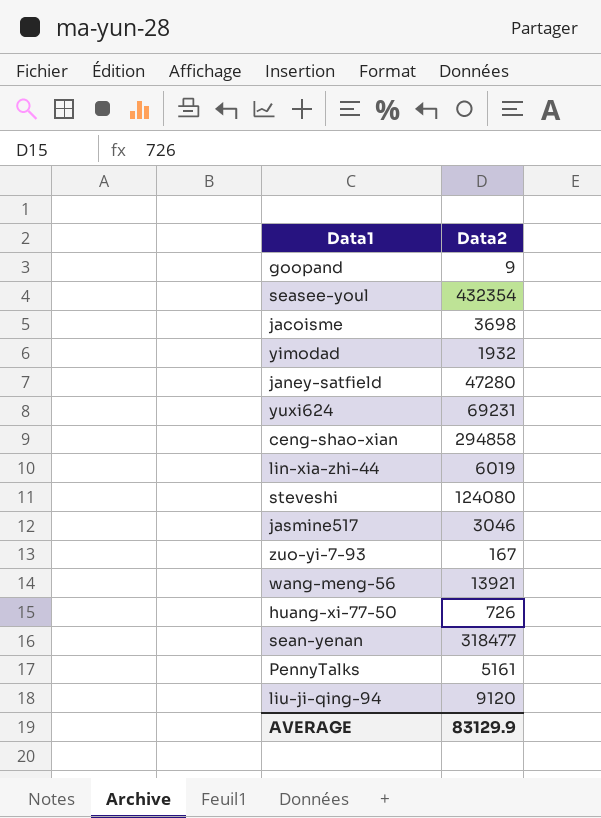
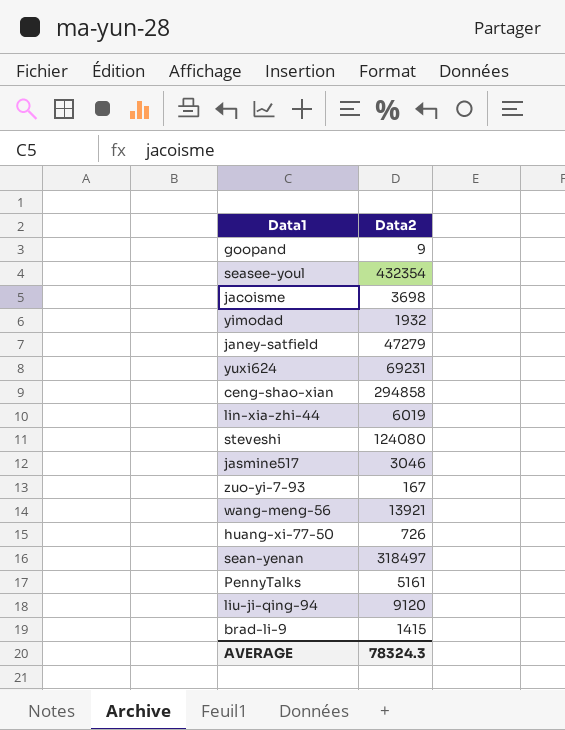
janey-satfield | Data2: 47280 -> 47279
sean-yenan | Data2: 318477 -> 318497
row brad-li-9: none -> 1415
AVERAGE | Data2: 83129.9 -> 78324.3

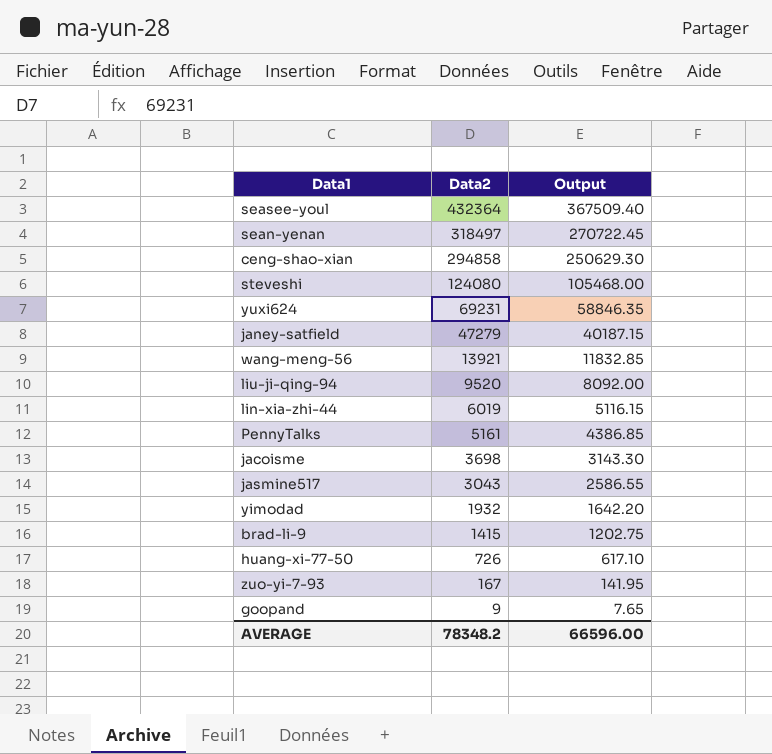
row order: none -> Data2 descending
column Output | formula: none -> [Data2] * 0.85
seasee-youl | Data2: 432354 -> 432364
liu-ji-qing-94 | Data2: 9120 -> 9520
jasmine517 | Data2: 3046 -> 3043
AVERAGE | Data2: 78324.3 -> 78348.2

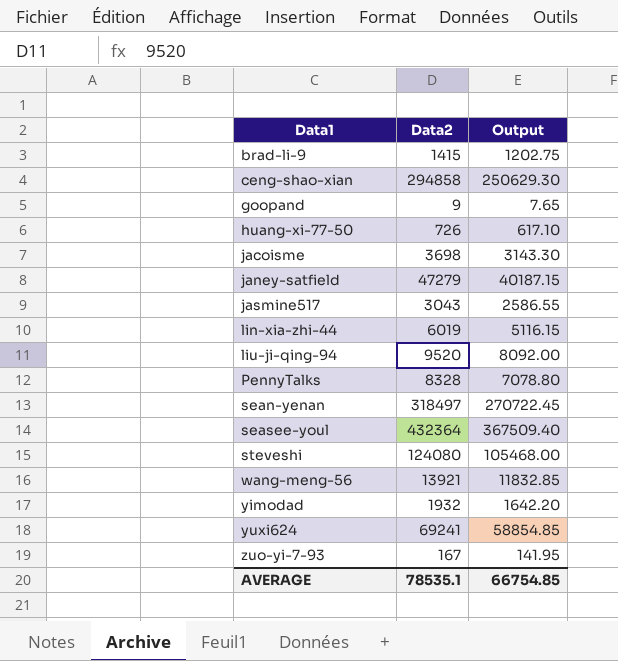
row order: Data2 descending -> Data1 ascending
PennyTalks | Data2: 5161 -> 8328
PennyTalks | Output: 4386.85 -> 7078.80
yuxi624 | Data2: 69231 -> 69241
yuxi624 | Output: 58846.35 -> 58854.85
AVERAGE | Data2: 78348.2 -> 78535.1
AVERAGE | Output: 66596.00 -> 66754.85

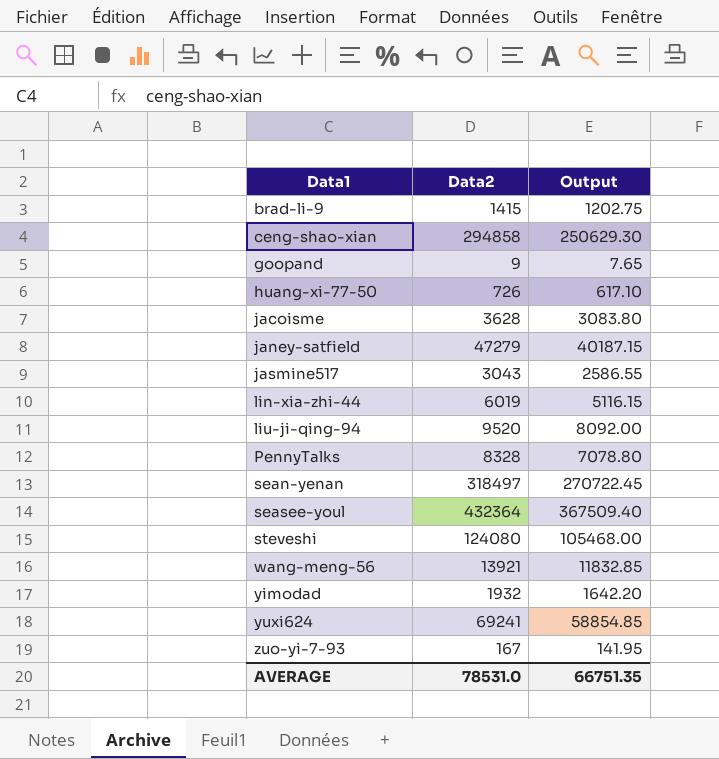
jacoisme | Data2: 3698 -> 3628
jacoisme | Output: 3143.30 -> 3083.80
AVERAGE | Data2: 78535.1 -> 78531.0
AVERAGE | Output: 66754.85 -> 66751.35

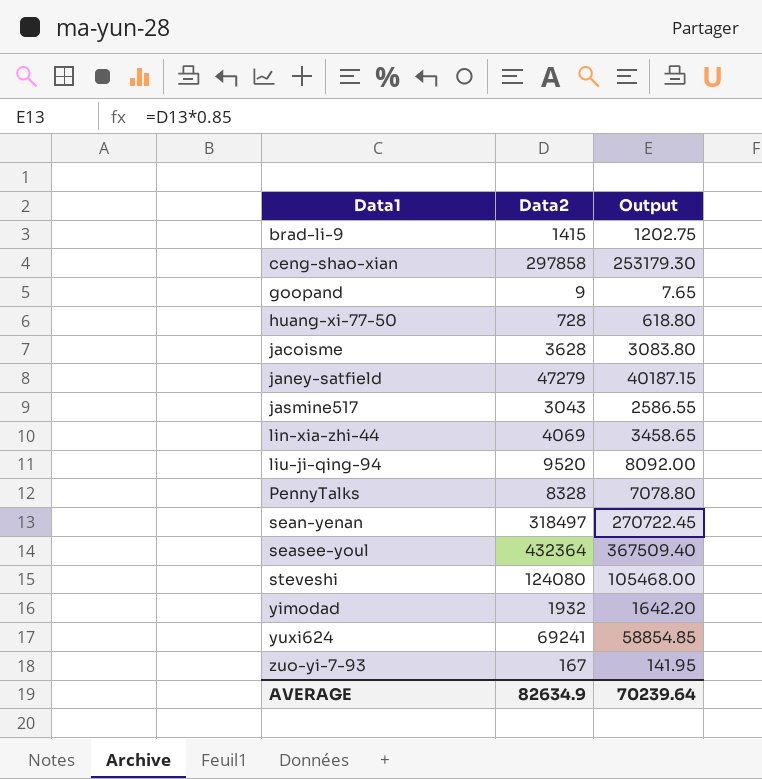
row wang-meng-56: 13921 | 11832.85 -> none
ceng-shao-xian | Data2: 294858 -> 297858
ceng-shao-xian | Output: 250629.30 -> 253179.30
huang-xi-77-50 | Data2: 726 -> 728
huang-xi-77-50 | Output: 617.10 -> 618.80
lin-xia-zhi-44 | Data2: 6019 -> 4069
lin-xia-zhi-44 | Output: 5116.15 -> 3458.65
AVERAGE | Data2: 78531.0 -> 82634.9
AVERAGE | Output: 66751.35 -> 70239.64

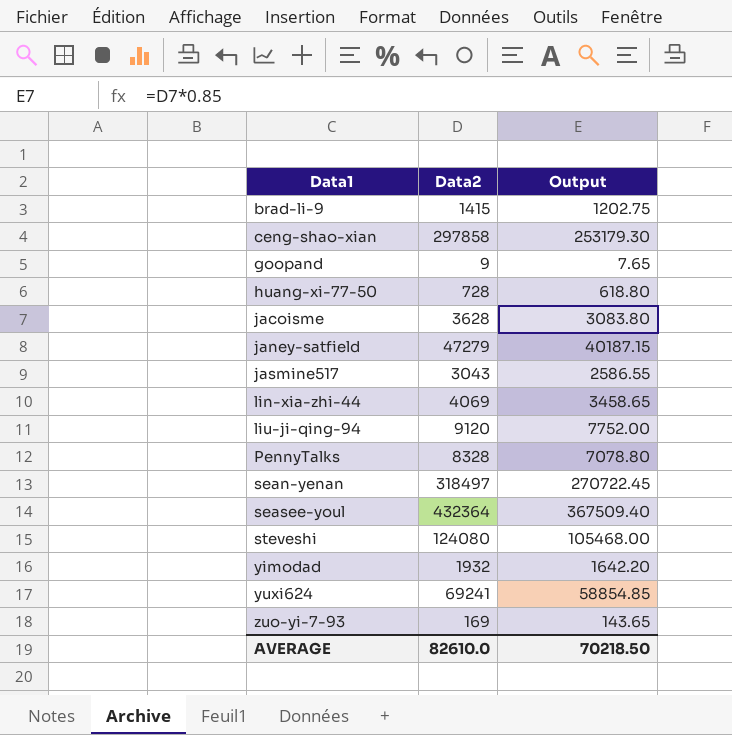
liu-ji-qing-94 | Data2: 9520 -> 9120
liu-ji-qing-94 | Output: 8092.00 -> 7752.00
zuo-yi-7-93 | Data2: 167 -> 169
zuo-yi-7-93 | Output: 141.95 -> 143.65
AVERAGE | Data2: 82634.9 -> 82610.0
AVERAGE | Output: 70239.64 -> 70218.50

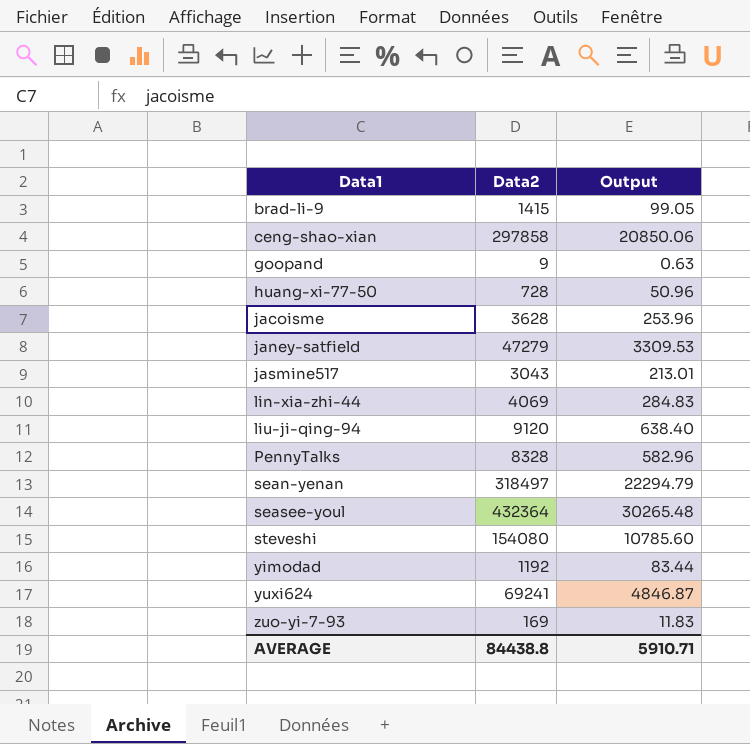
column Output | formula: [Data2] * 0.85 -> [Data2] * 0.07
steveshi | Data2: 124080 -> 154080
yimodad | Data2: 1932 -> 1192
AVERAGE | Data2: 82610.0 -> 84438.8
AVERAGE | Output: 70218.50 -> 5910.71

